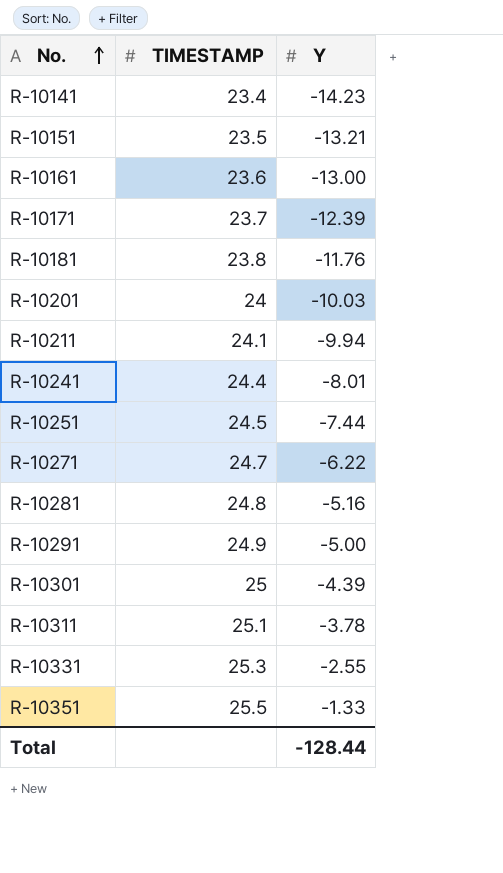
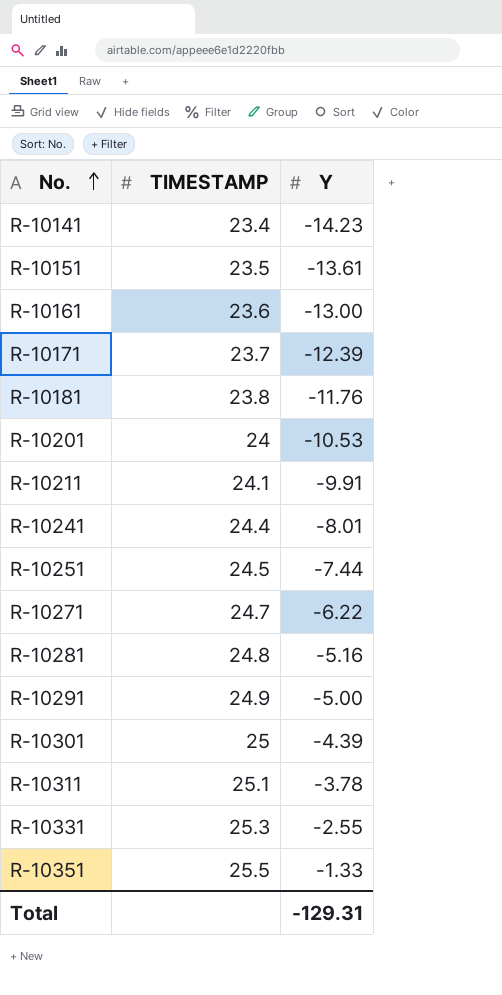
R-10151 | Y: -13.21 -> -13.61
R-10201 | Y: -10.03 -> -10.53
R-10211 | Y: -9.94 -> -9.91
Total | Y: -128.44 -> -129.31

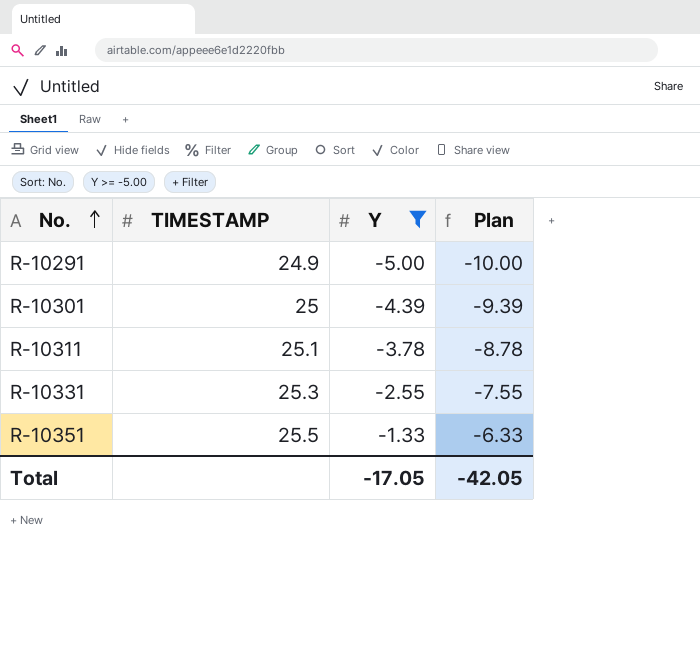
filter: none -> Y >= -5.00
column Plan | formula: none -> [Y] - 5
Total | Y: -129.31 -> -17.05

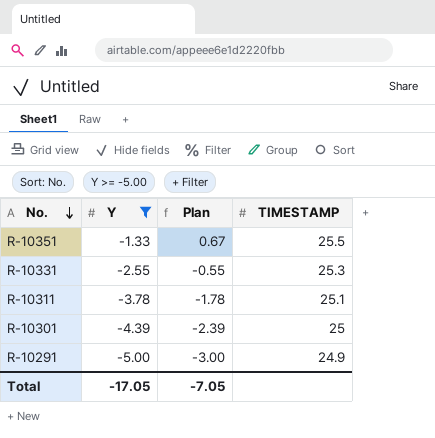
row order: No. ascending -> No. descending
column Plan | formula: [Y] - 5 -> [Y] + 2
column TIMESTAMP | position: 2 -> 4
Total | Plan: -42.05 -> -7.05

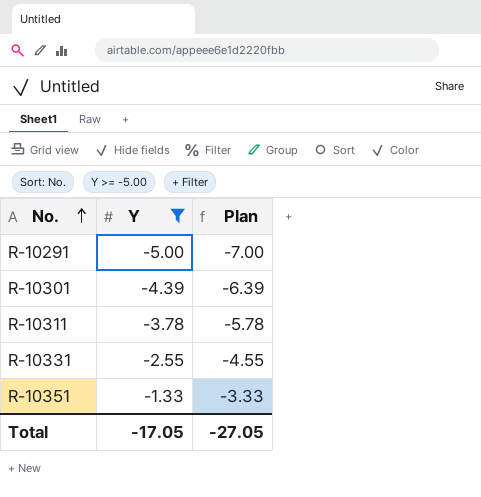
row order: No. descending -> No. ascending
column TIMESTAMP | position: 4 -> none
column Plan | formula: [Y] + 2 -> [Y] - 2
Total | Plan: -7.05 -> -27.05

